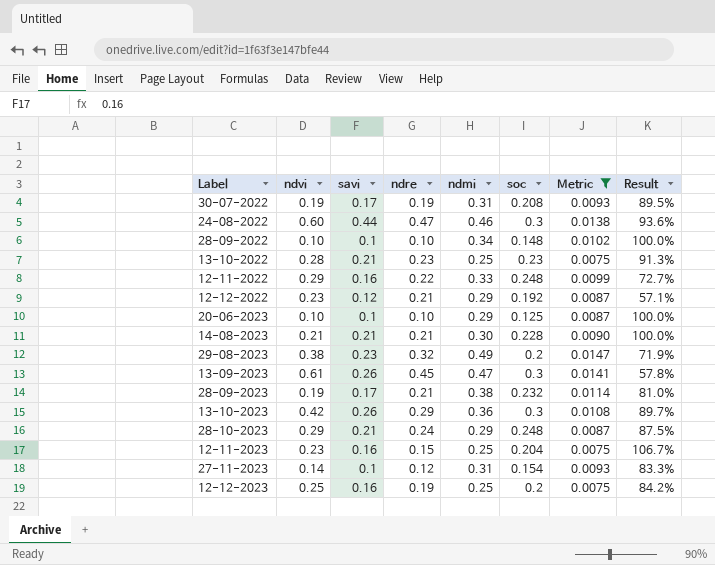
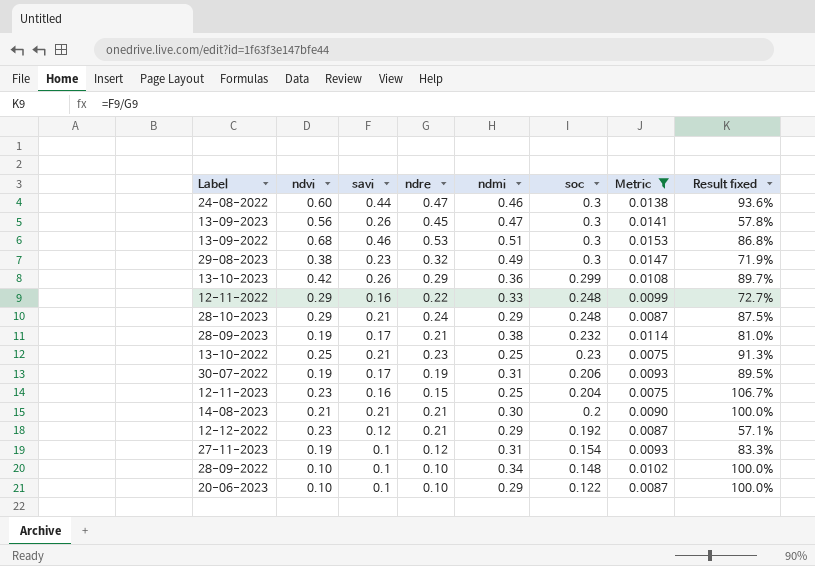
row order: Label ascending -> soc descending
column name: Result -> Result fixed
row 12-12-2023: 0.25 | 0.16 | 0.19 | 0.25 | 0.2 | 0.0075 | 84.2% -> none
13-09-2023 | ndvi: 0.61 -> 0.56
row 13-09-2022: none -> 0.68 | 0.46 | 0.53 | 0.51 | 0.3 | 0.0153 | 86.8%
29-08-2023 | soc: 0.2 -> 0.3
13-10-2023 | soc: 0.3 -> 0.299
13-10-2022 | ndvi: 0.28 -> 0.25
30-07-2022 | soc: 0.208 -> 0.206
14-08-2023 | soc: 0.228 -> 0.2
27-11-2023 | ndvi: 0.14 -> 0.19
20-06-2023 | soc: 0.125 -> 0.122

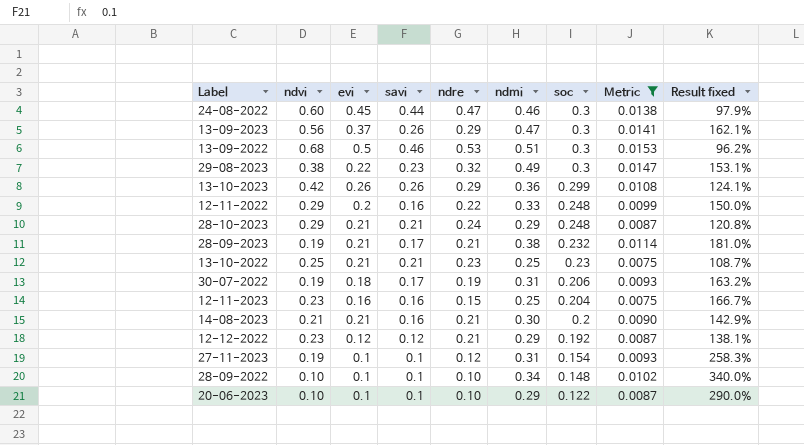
column evi | position: none -> 3
column Result fixed | formula: [savi] / [ndre] -> [ndmi] / [ndre]
13-09-2023 | ndre: 0.45 -> 0.29
14-08-2023 | savi: 0.21 -> 0.16

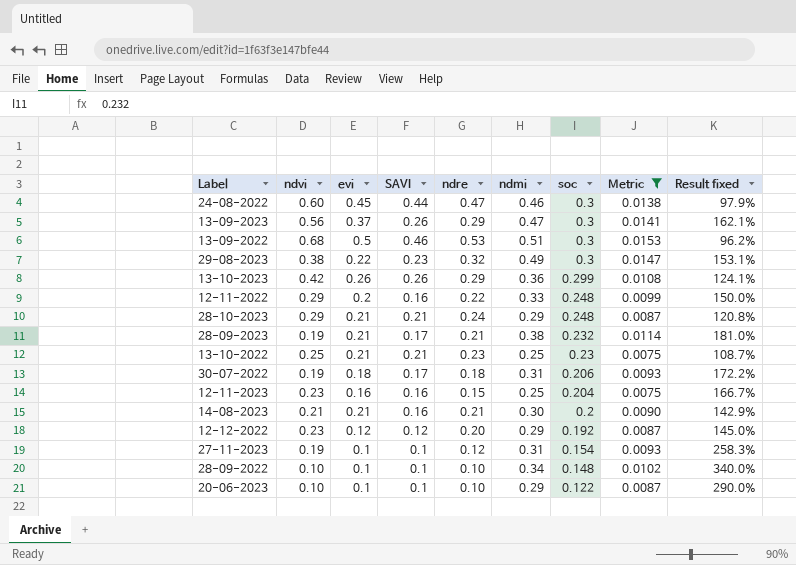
column name: savi -> SAVI
30-07-2022 | ndre: 0.19 -> 0.18
30-07-2022 | Result fixed: 163.2% -> 172.2%
12-12-2022 | ndre: 0.21 -> 0.20
12-12-2022 | Result fixed: 138.1% -> 145.0%

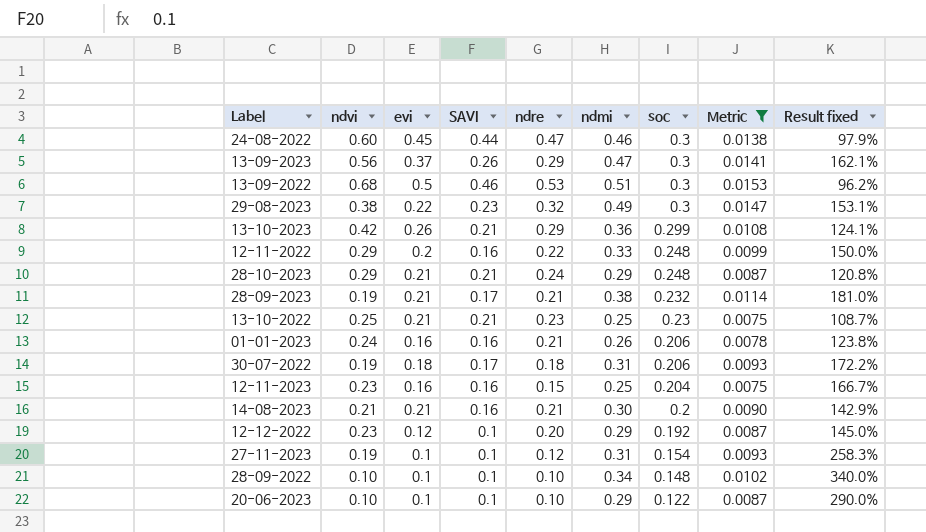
13-10-2023 | SAVI: 0.26 -> 0.21
row 01-01-2023: none -> 0.24 | 0.16 | 0.16 | 0.21 | 0.26 | 0.206 | 0.0078 | 123.8%
12-12-2022 | SAVI: 0.12 -> 0.1

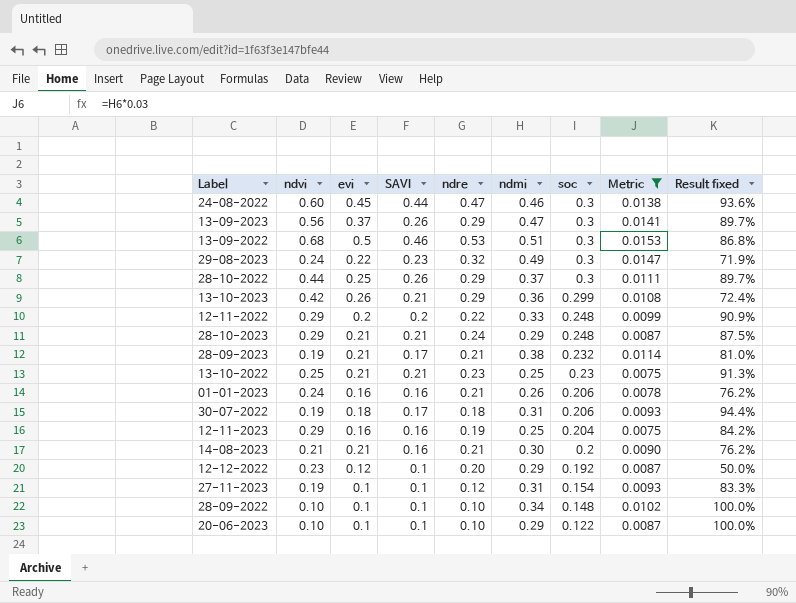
column Result fixed | formula: [ndmi] / [ndre] -> [SAVI] / [ndre]
29-08-2023 | ndvi: 0.38 -> 0.24
row 28-10-2022: none -> 0.44 | 0.25 | 0.26 | 0.29 | 0.37 | 0.3 | 0.0111 | 89.7%
12-11-2022 | SAVI: 0.16 -> 0.2
12-11-2023 | ndvi: 0.23 -> 0.29
12-11-2023 | ndre: 0.15 -> 0.19

